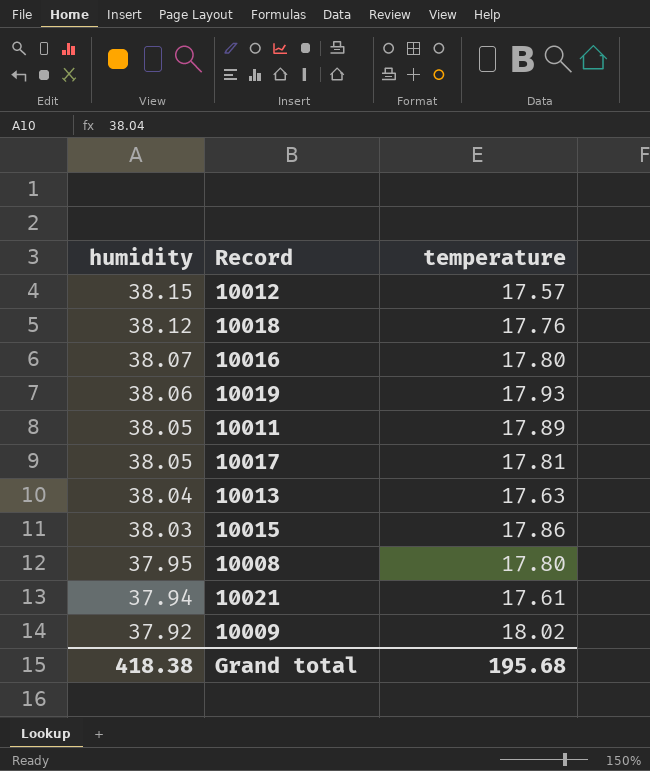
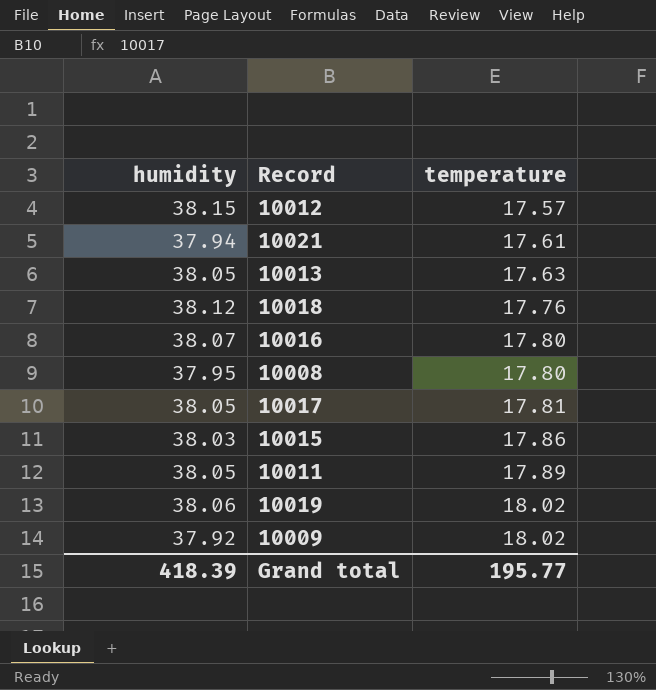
row order: humidity descending -> temperature ascending
10013 | humidity: 38.04 -> 38.05
10019 | temperature: 17.93 -> 18.02
Grand total | humidity: 418.38 -> 418.39
Grand total | temperature: 195.68 -> 195.77

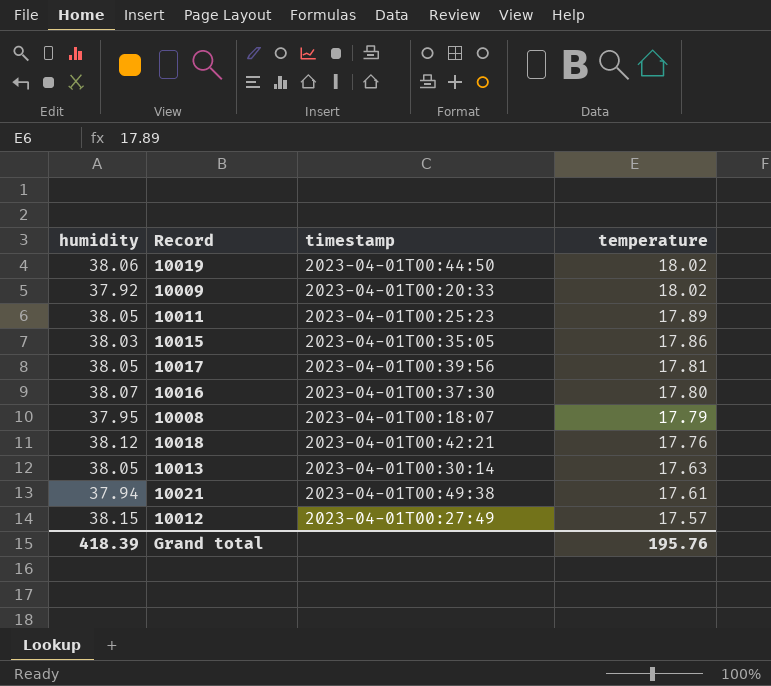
row order: temperature ascending -> temperature descending
column timestamp | position: none -> 3
10008 | temperature: 17.80 -> 17.79
Grand total | temperature: 195.77 -> 195.76

